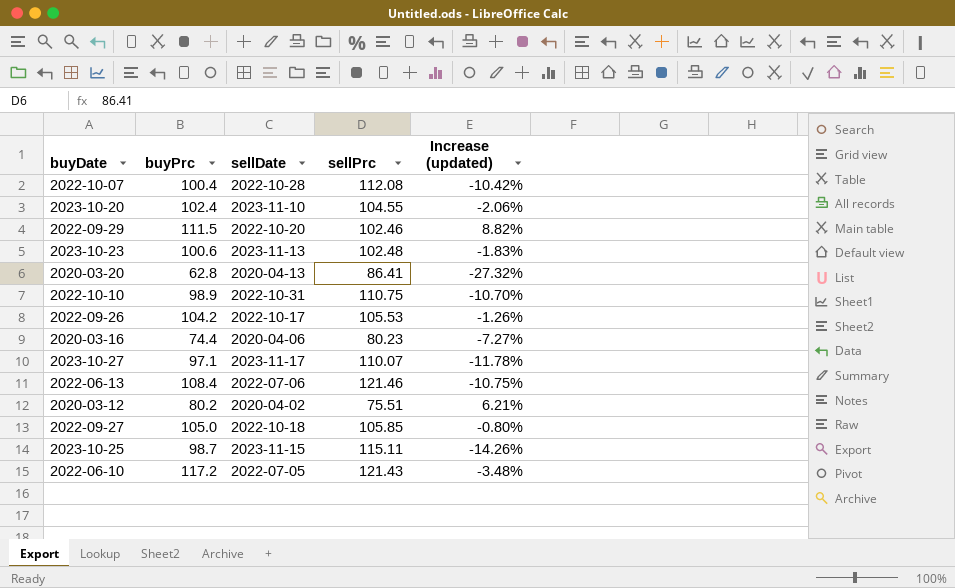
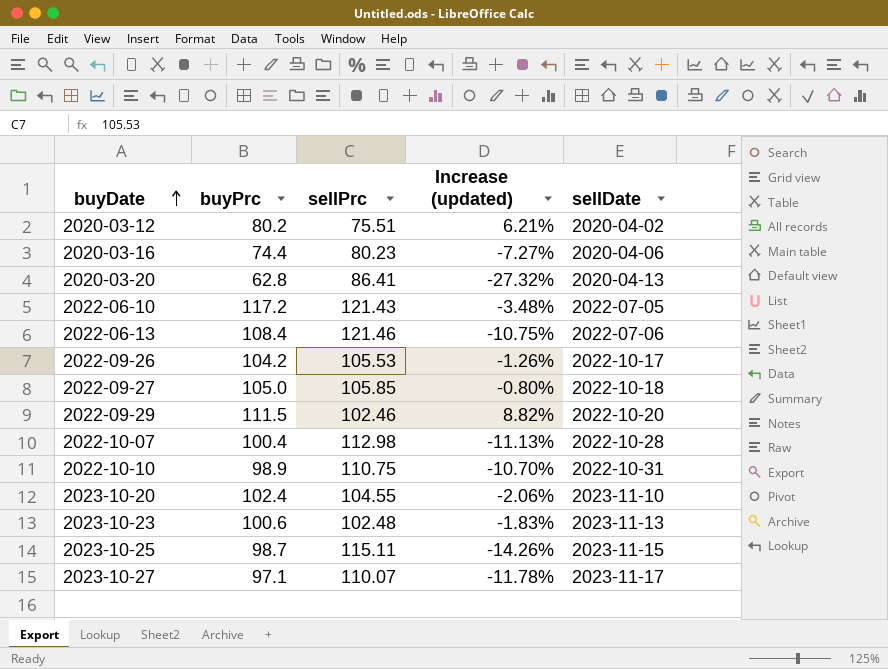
row order: none -> buyDate ascending
column sellDate | position: 3 -> 5
2022-10-07 | sellPrc: 112.08 -> 112.98
2022-10-07 | Increase (updated): -10.42% -> -11.13%

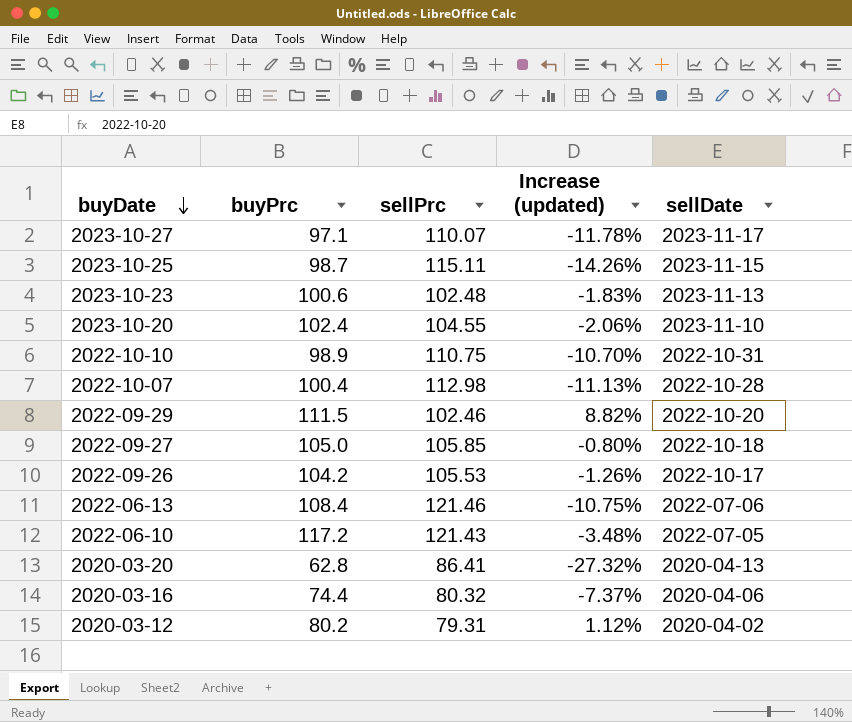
row order: buyDate ascending -> buyDate descending
2020-03-16 | sellPrc: 80.23 -> 80.32
2020-03-16 | Increase (updated): -7.27% -> -7.37%
2020-03-12 | sellPrc: 75.51 -> 79.31
2020-03-12 | Increase (updated): 6.21% -> 1.12%

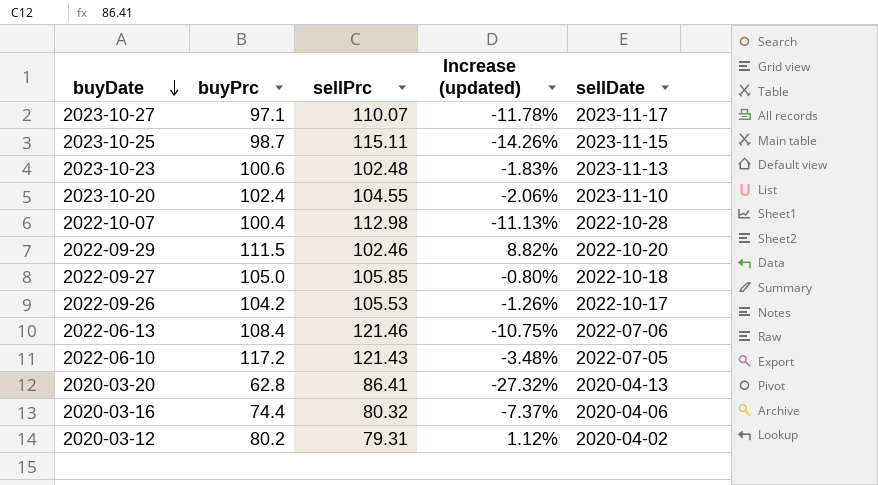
row 2022-10-10: 98.9 | 110.75 | -10.70% | 2022-10-31 -> none

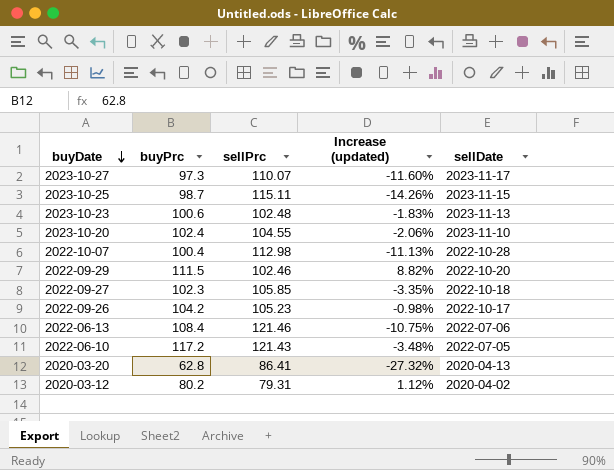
row 2020-03-16: 74.4 | 80.32 | -7.37% | 2020-04-06 -> none
2023-10-27 | buyPrc: 97.1 -> 97.3
2023-10-27 | Increase (updated): -11.78% -> -11.60%
2022-09-27 | buyPrc: 105.0 -> 102.3
2022-09-27 | Increase (updated): -0.80% -> -3.35%
2022-09-26 | sellPrc: 105.53 -> 105.23
2022-09-26 | Increase (updated): -1.26% -> -0.98%

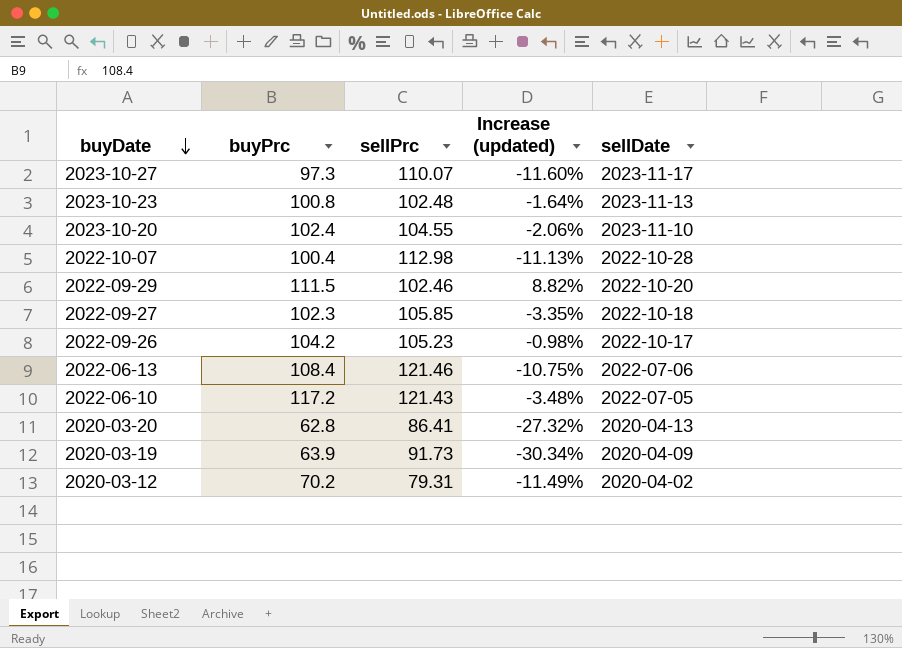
row 2023-10-25: 98.7 | 115.11 | -14.26% | 2023-11-15 -> none
2023-10-23 | buyPrc: 100.6 -> 100.8
2023-10-23 | Increase (updated): -1.83% -> -1.64%
row 2020-03-19: none -> 63.9 | 91.73 | -30.34% | 2020-04-09
2020-03-12 | buyPrc: 80.2 -> 70.2
2020-03-12 | Increase (updated): 1.12% -> -11.49%

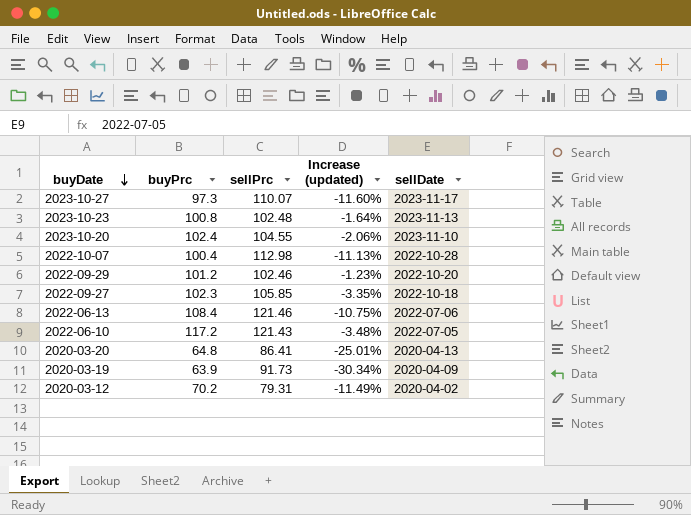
row 2022-09-26: 104.2 | 105.23 | -0.98% | 2022-10-17 -> none
2022-09-29 | buyPrc: 111.5 -> 101.2
2022-09-29 | Increase (updated): 8.82% -> -1.23%
2020-03-20 | buyPrc: 62.8 -> 64.8
2020-03-20 | Increase (updated): -27.32% -> -25.01%

